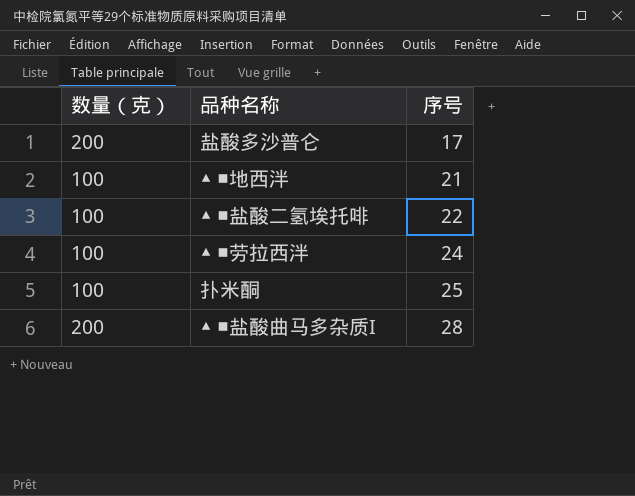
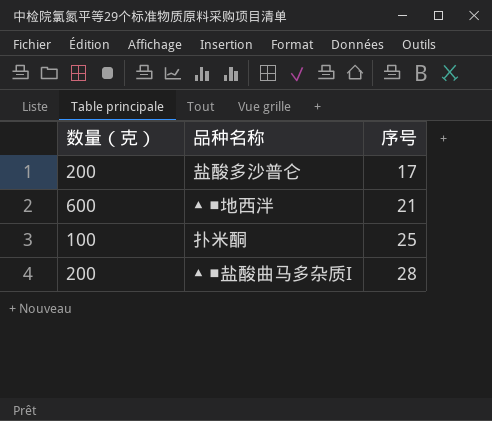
row ▲ ■盐酸二氢埃托啡: 100 | 22 -> none
row ▲ ■劳拉西泮: 100 | 24 -> none
▲ ■地西泮 | 数量（克）: 100 -> 600

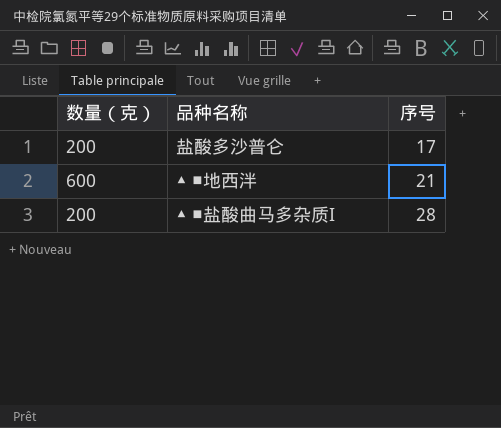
row 扑米酮: 100 | 25 -> none

